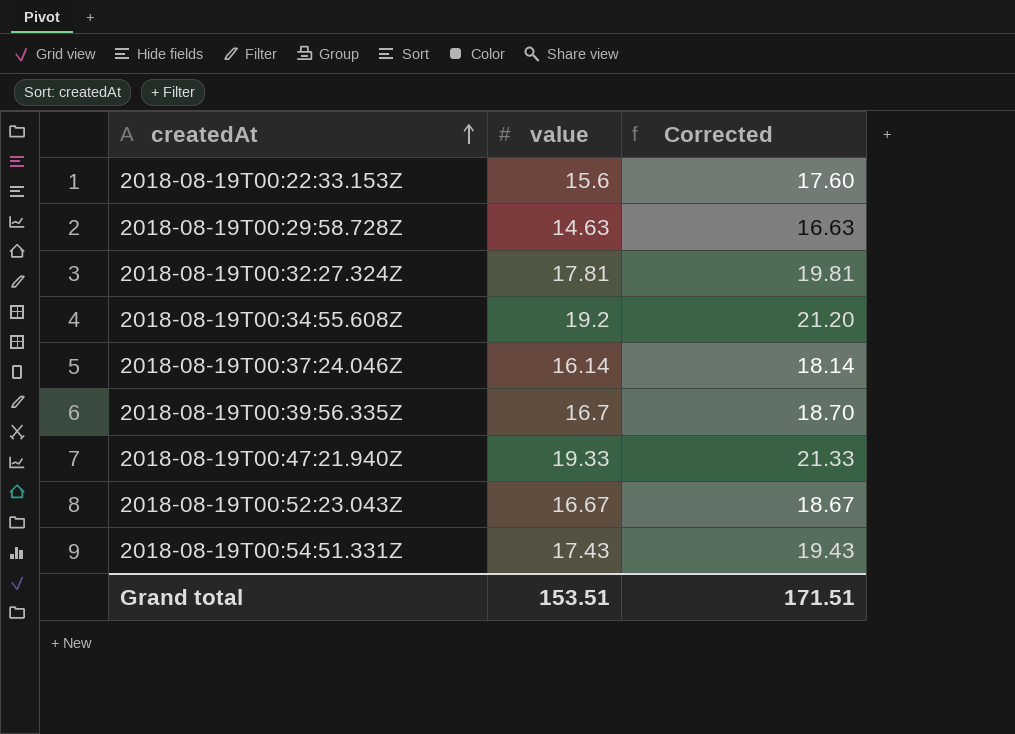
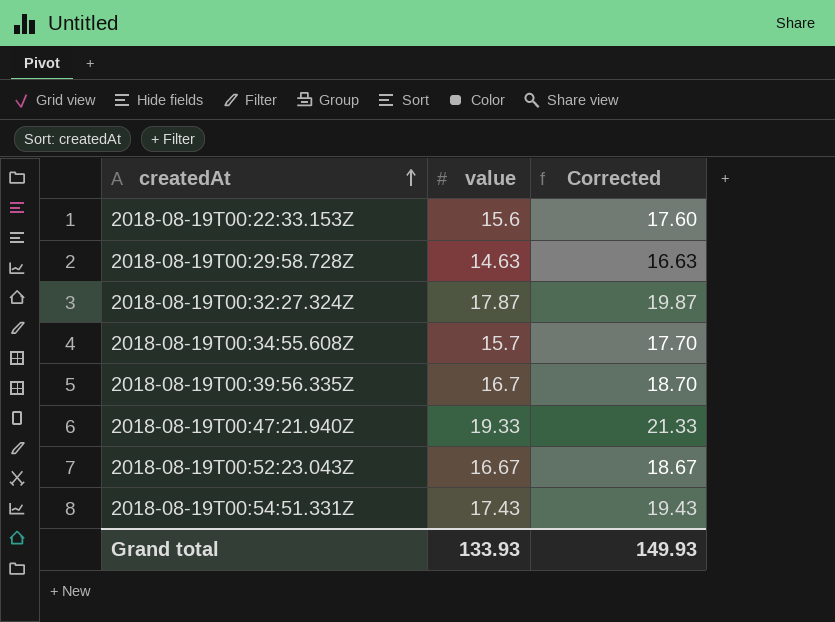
row 2018-08-19T00:37:24.046Z: 16.14 | 18.14 -> none
2018-08-19T00:32:27.324Z | value: 17.81 -> 17.87
2018-08-19T00:32:27.324Z | Corrected: 19.81 -> 19.87
2018-08-19T00:34:55.608Z | value: 19.2 -> 15.7
2018-08-19T00:34:55.608Z | Corrected: 21.20 -> 17.70
Grand total | value: 153.51 -> 133.93
Grand total | Corrected: 171.51 -> 149.93

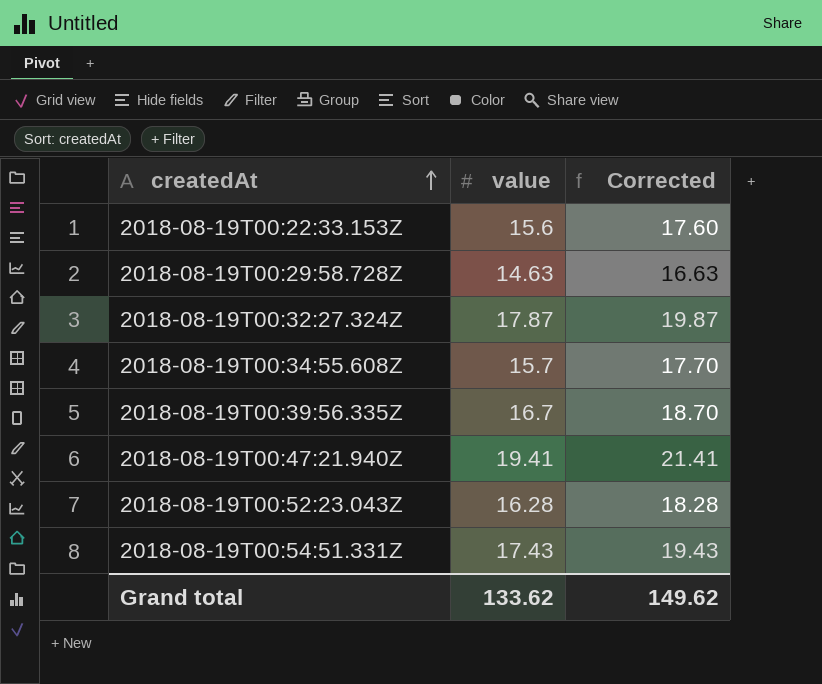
2018-08-19T00:47:21.940Z | value: 19.33 -> 19.41
2018-08-19T00:47:21.940Z | Corrected: 21.33 -> 21.41
2018-08-19T00:52:23.043Z | value: 16.67 -> 16.28
2018-08-19T00:52:23.043Z | Corrected: 18.67 -> 18.28
Grand total | value: 133.93 -> 133.62
Grand total | Corrected: 149.93 -> 149.62

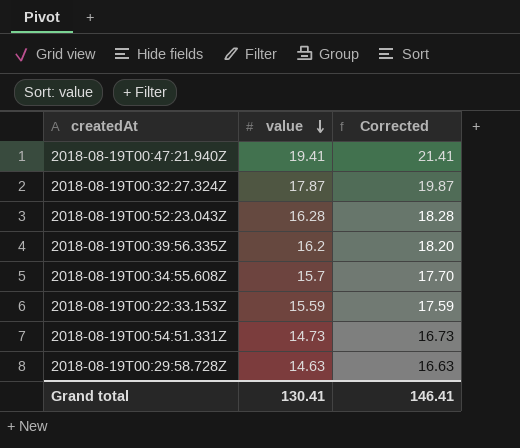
row order: createdAt ascending -> value descending
2018-08-19T00:39:56.335Z | value: 16.7 -> 16.2
2018-08-19T00:39:56.335Z | Corrected: 18.70 -> 18.20
2018-08-19T00:22:33.153Z | value: 15.6 -> 15.59
2018-08-19T00:22:33.153Z | Corrected: 17.60 -> 17.59
2018-08-19T00:54:51.331Z | value: 17.43 -> 14.73
2018-08-19T00:54:51.331Z | Corrected: 19.43 -> 16.73
Grand total | value: 133.62 -> 130.41
Grand total | Corrected: 149.62 -> 146.41

